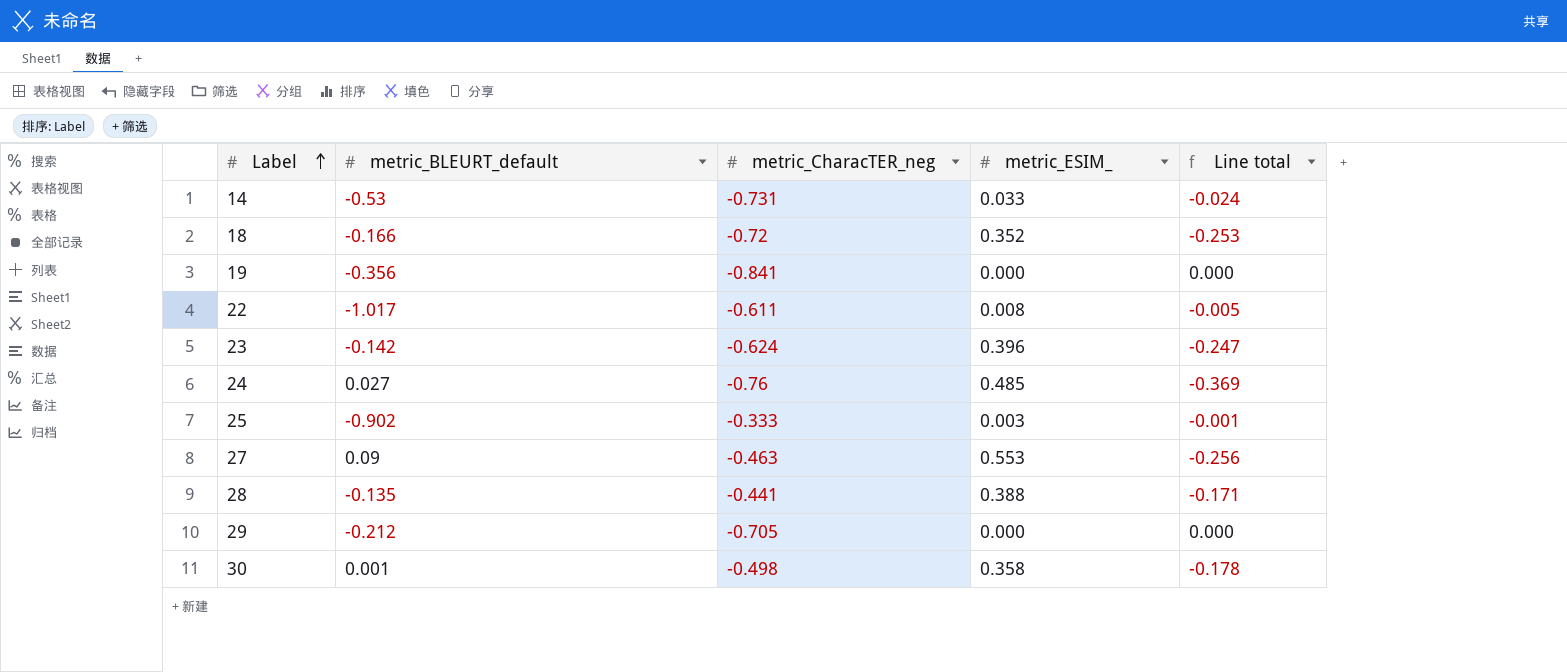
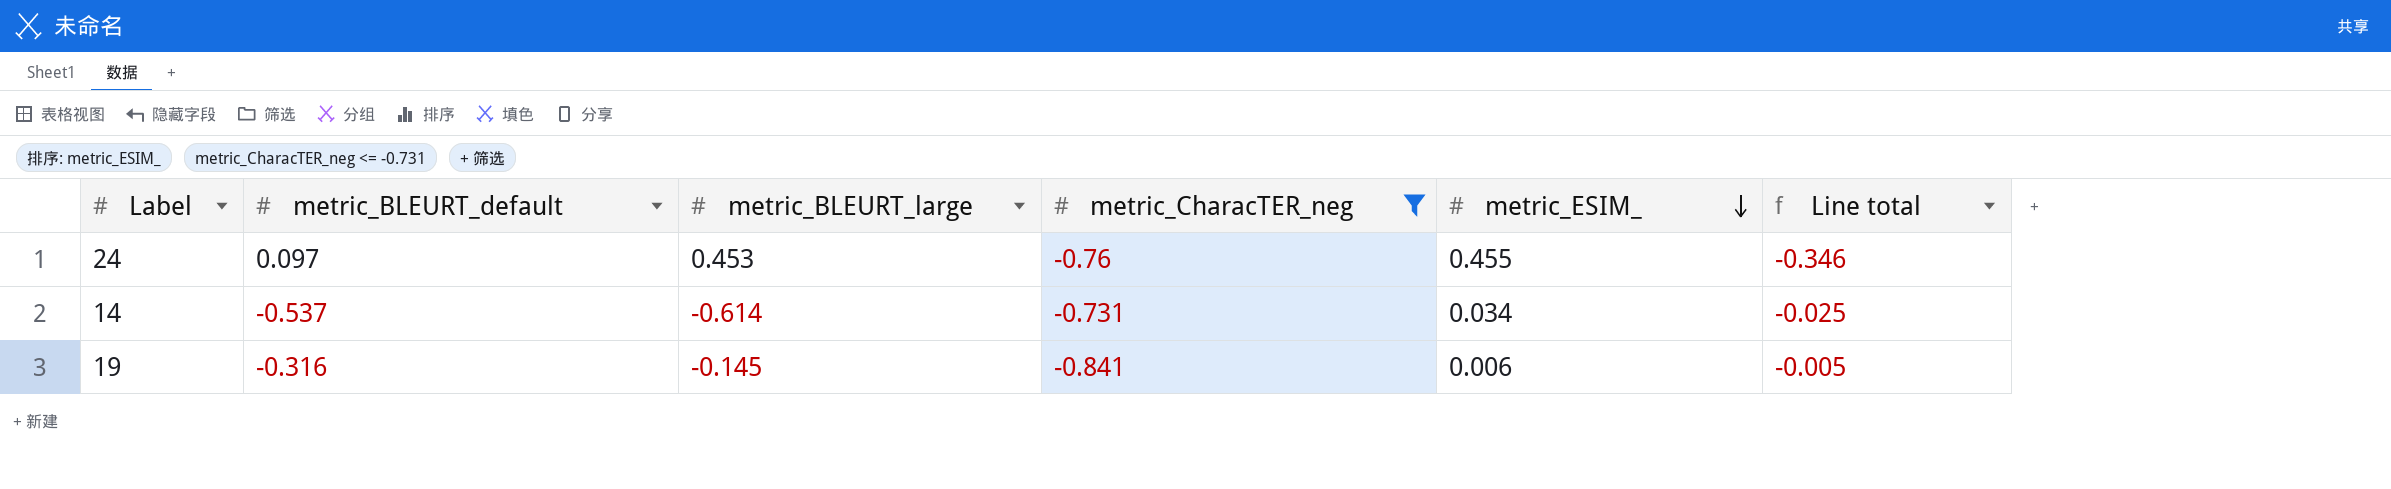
filter: none -> metric_CharacTER_neg <= -0.731
row order: Label ascending -> metric_ESIM_ descending
column metric_BLEURT_large | position: none -> 3
24 | metric_BLEURT_default: 0.027 -> 0.097
24 | metric_ESIM_: 0.485 -> 0.455
24 | Line total: -0.369 -> -0.346
14 | metric_BLEURT_default: -0.53 -> -0.537
14 | metric_ESIM_: 0.033 -> 0.034
14 | Line total: -0.024 -> -0.025
19 | metric_BLEURT_default: -0.356 -> -0.316
19 | metric_ESIM_: 0.000 -> 0.006
19 | Line total: 0.000 -> -0.005

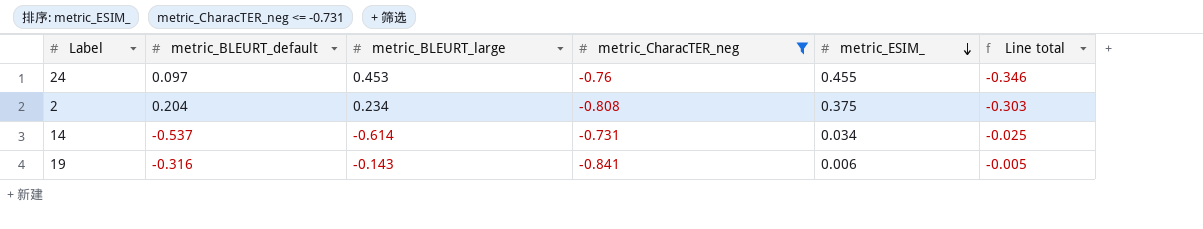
row 2: none -> 0.204 | 0.234 | -0.808 | 0.375 | -0.303
19 | metric_BLEURT_large: -0.145 -> -0.143

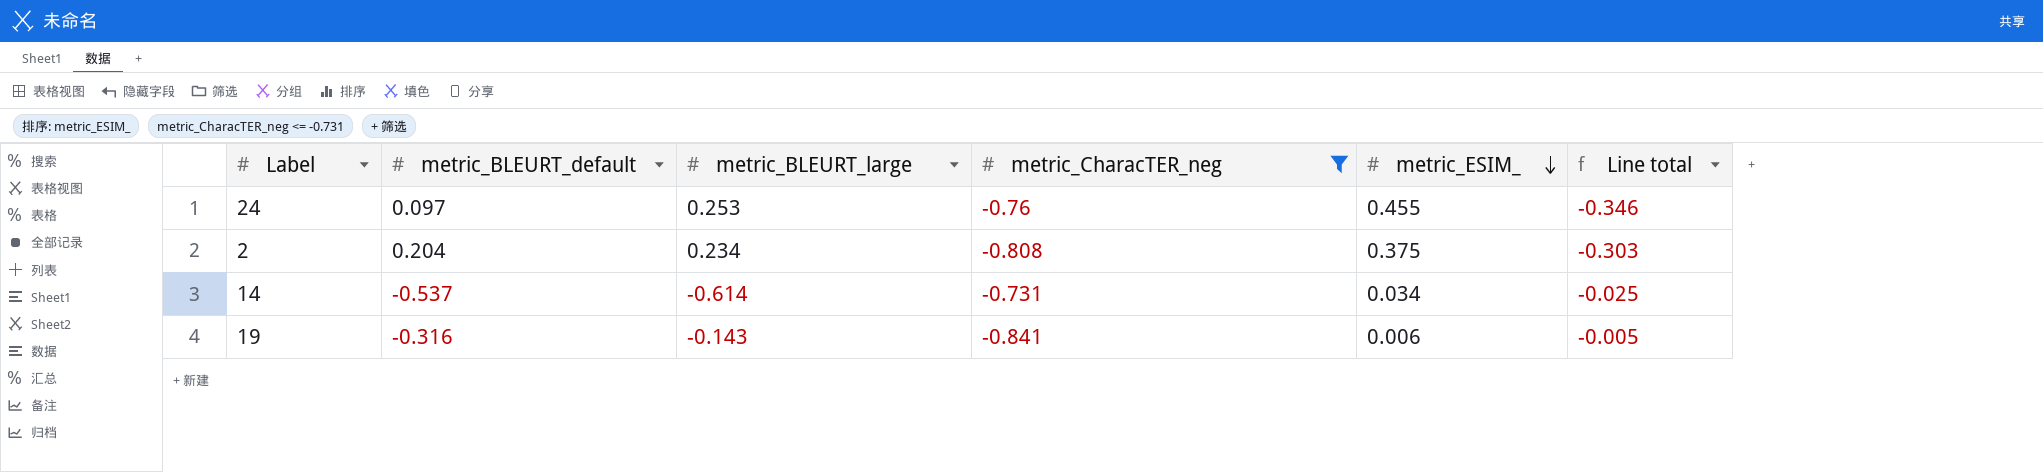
24 | metric_BLEURT_large: 0.453 -> 0.253

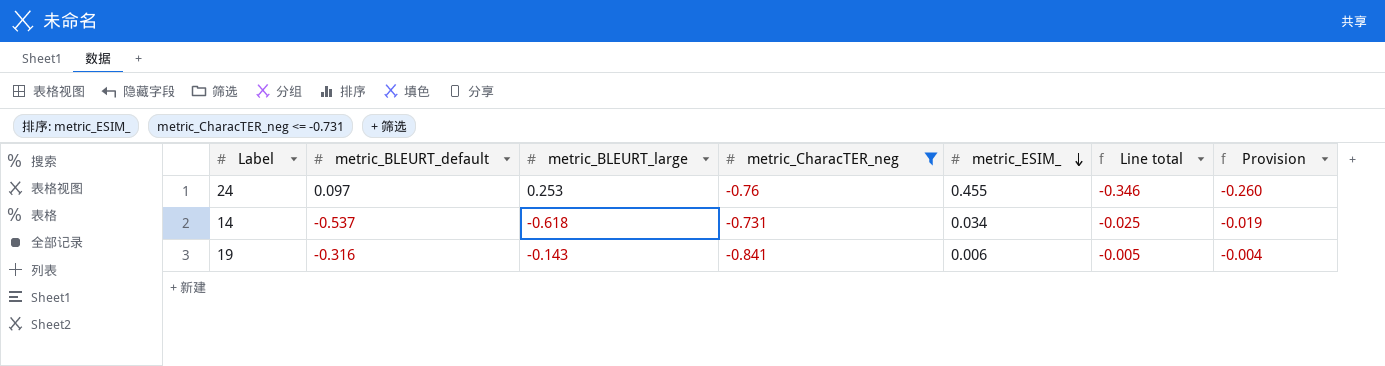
column Provision | formula: none -> [Line total] * 0.75
row 2: 0.204 | 0.234 | -0.808 | 0.375 | -0.303 -> none
14 | metric_BLEURT_large: -0.614 -> -0.618

